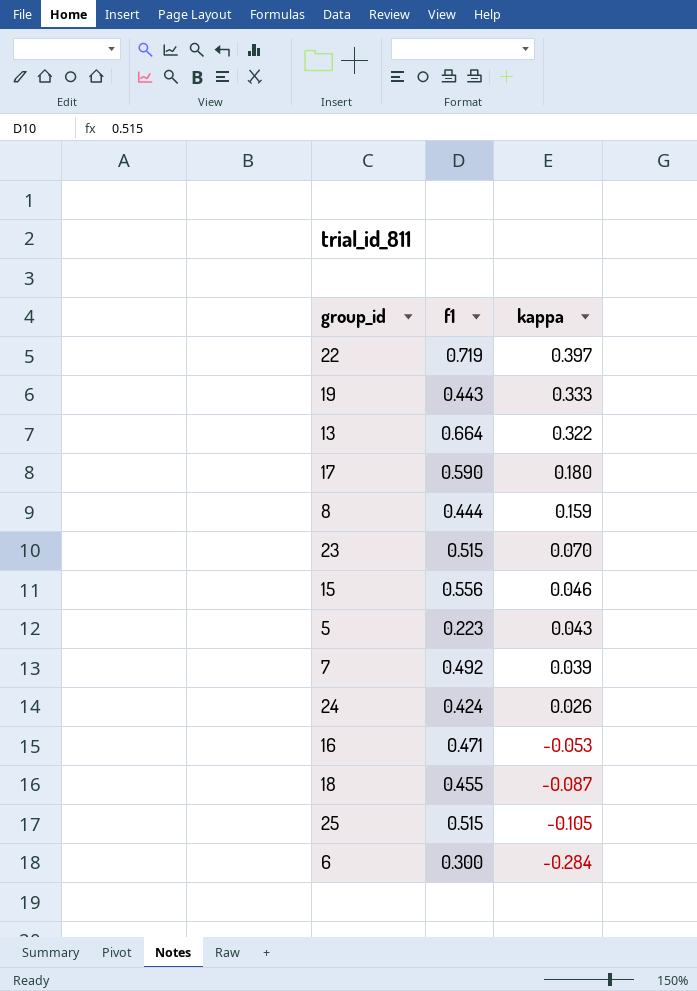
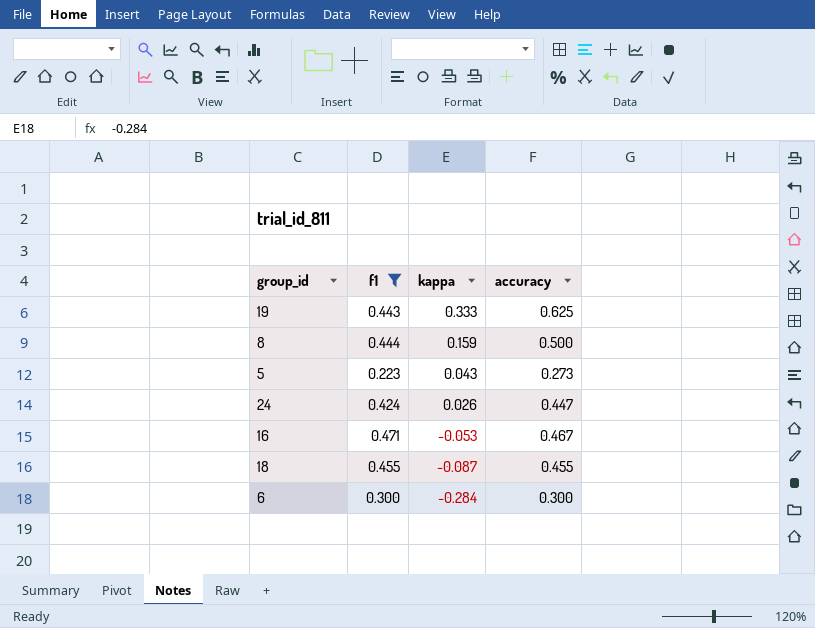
filter: none -> f1 <= 0.471
column accuracy | position: none -> 4

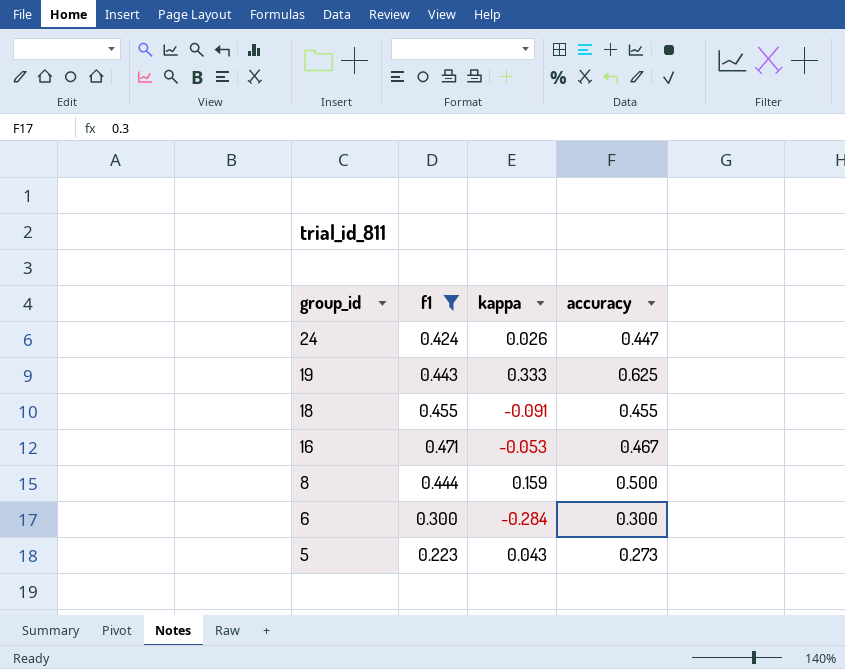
row order: kappa descending -> group_id descending
18 | kappa: -0.087 -> -0.091

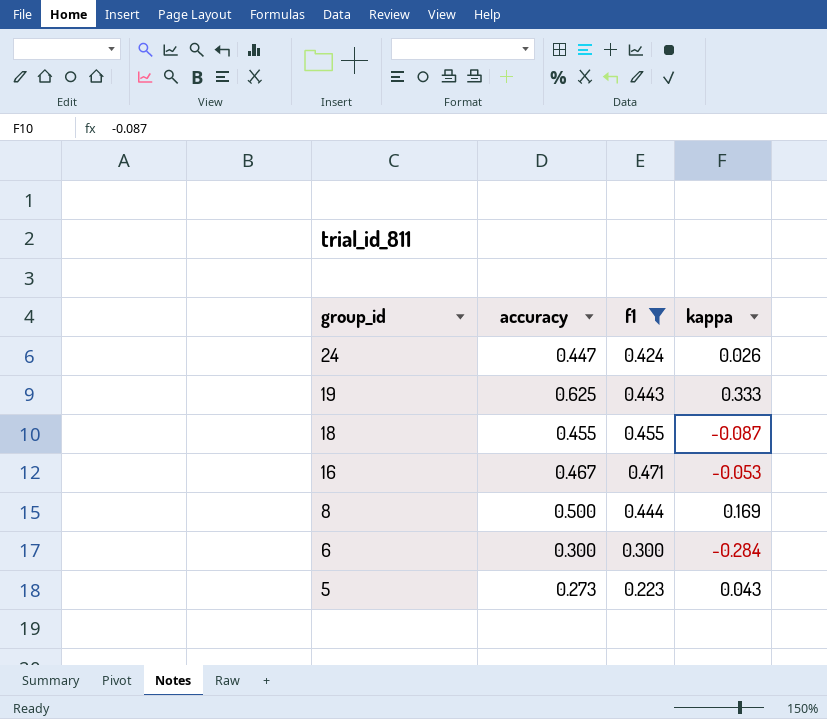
column accuracy | position: 4 -> 2
18 | kappa: -0.091 -> -0.087
8 | kappa: 0.159 -> 0.169

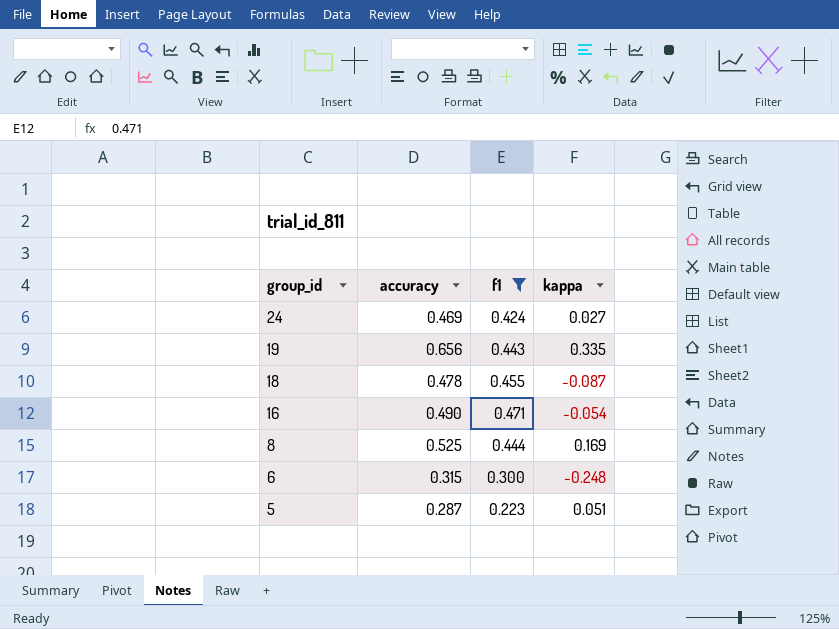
24 | accuracy: 0.447 -> 0.469
24 | kappa: 0.026 -> 0.027
19 | accuracy: 0.625 -> 0.656
19 | kappa: 0.333 -> 0.335
18 | accuracy: 0.455 -> 0.478
16 | accuracy: 0.467 -> 0.490
16 | kappa: -0.053 -> -0.054
8 | accuracy: 0.500 -> 0.525
6 | accuracy: 0.300 -> 0.315
6 | kappa: -0.284 -> -0.248
5 | accuracy: 0.273 -> 0.287
5 | kappa: 0.043 -> 0.051

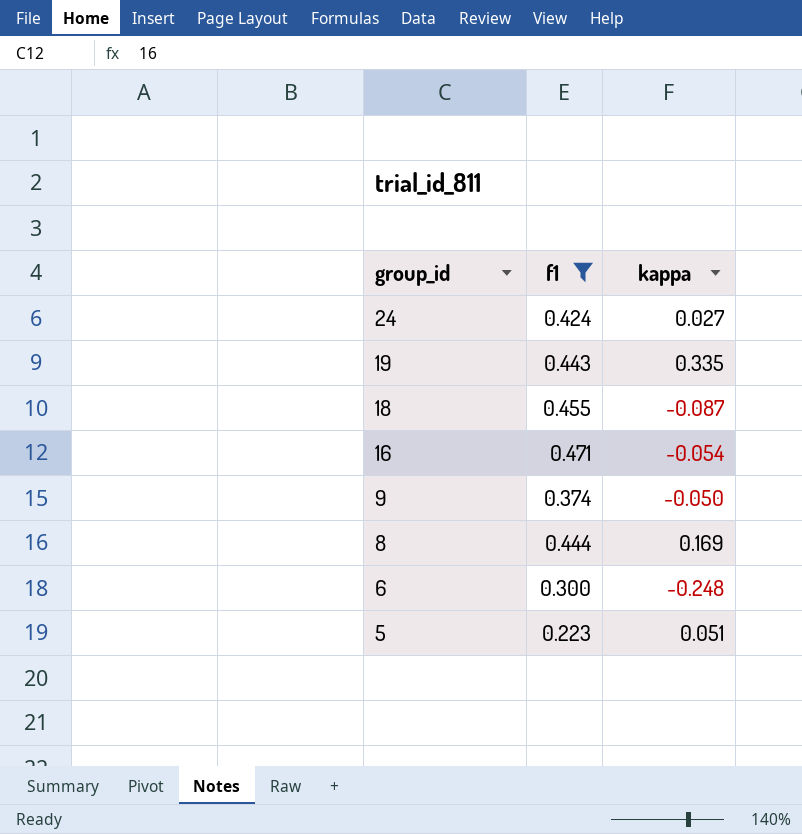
column accuracy | position: 2 -> none
row 9: none -> 0.374 | -0.050

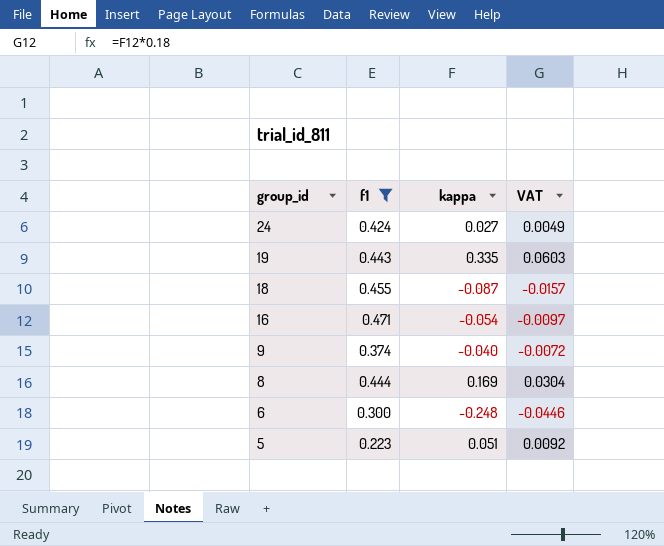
column VAT | formula: none -> [kappa] * 0.18
9 | kappa: -0.050 -> -0.040

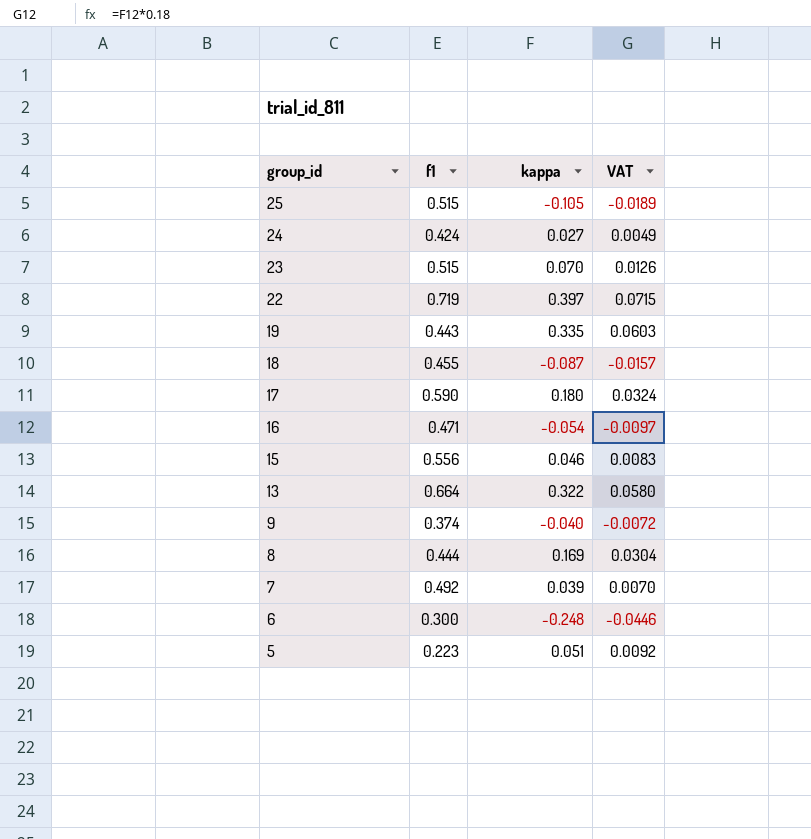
filter: f1 <= 0.471 -> none

